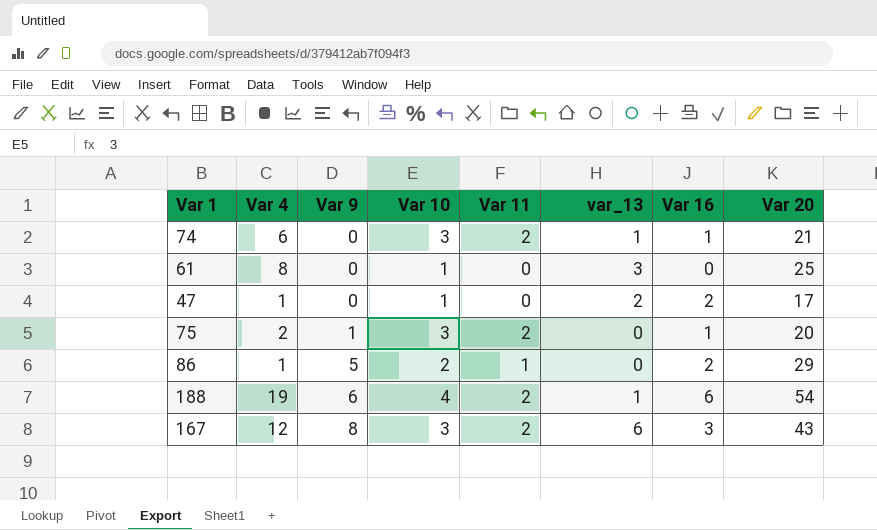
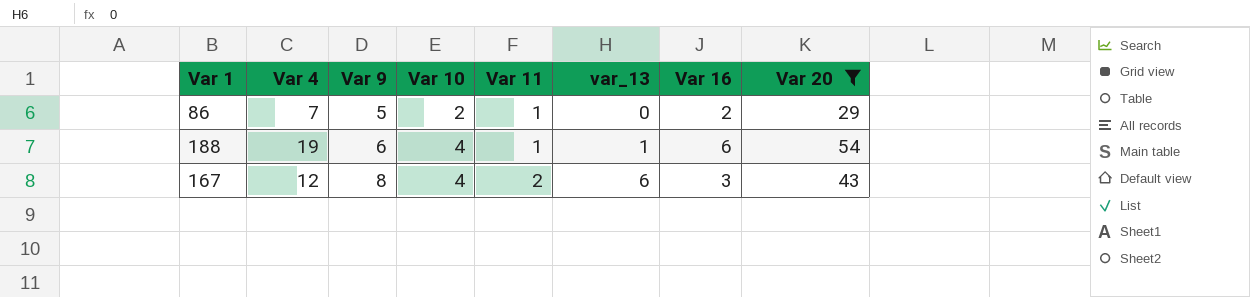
filter: none -> Var 20 >= 29
86 | Var 4: 1 -> 7
188 | Var 11: 2 -> 1
167 | Var 10: 3 -> 4

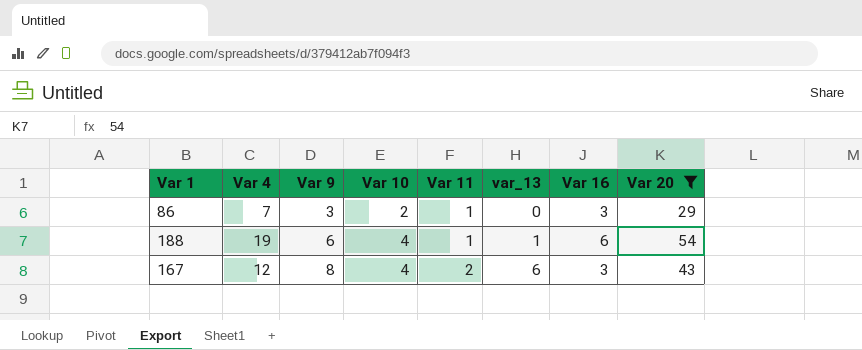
86 | Var 9: 5 -> 3
86 | Var 16: 2 -> 3

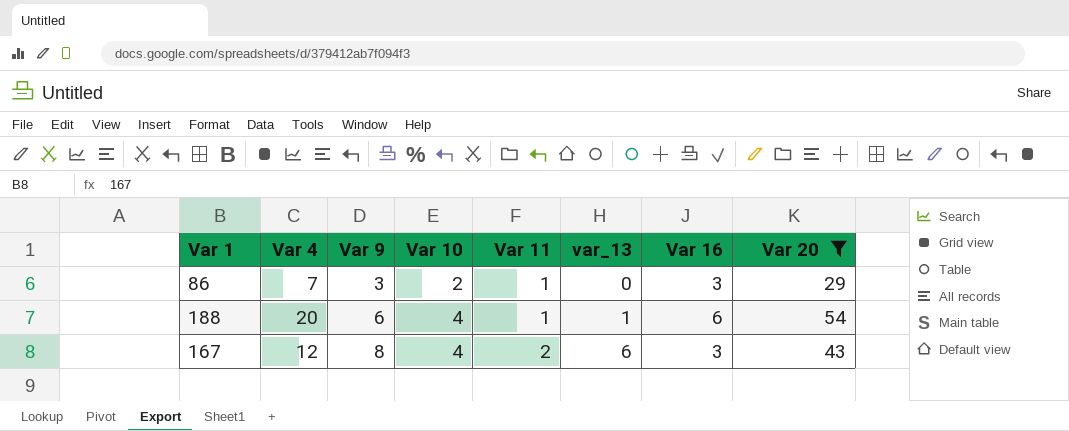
188 | Var 4: 19 -> 20

